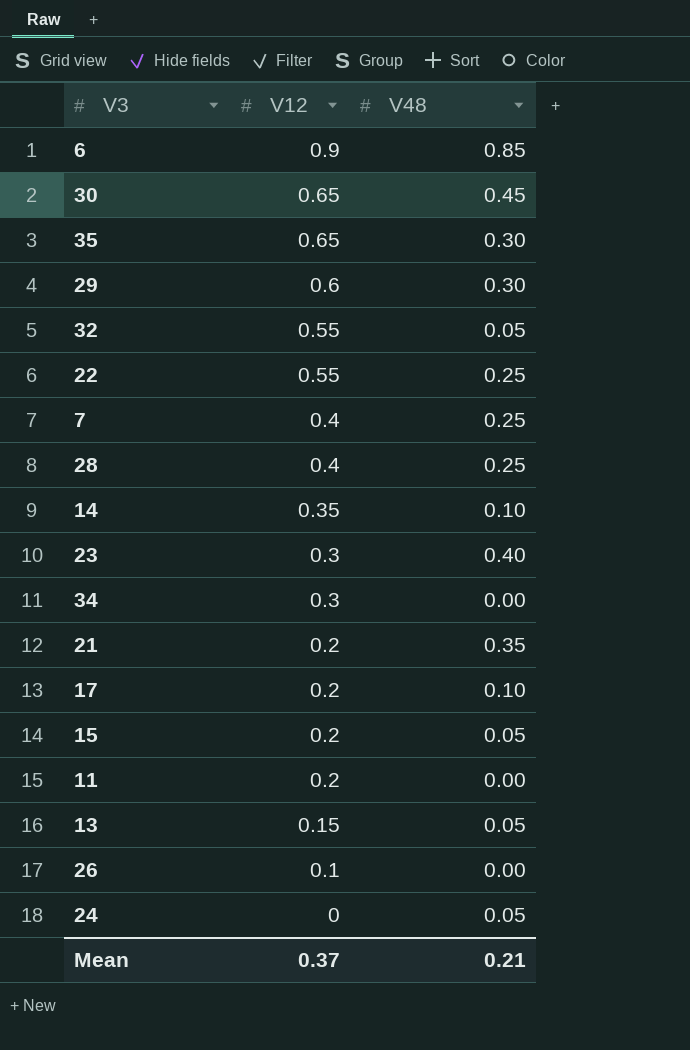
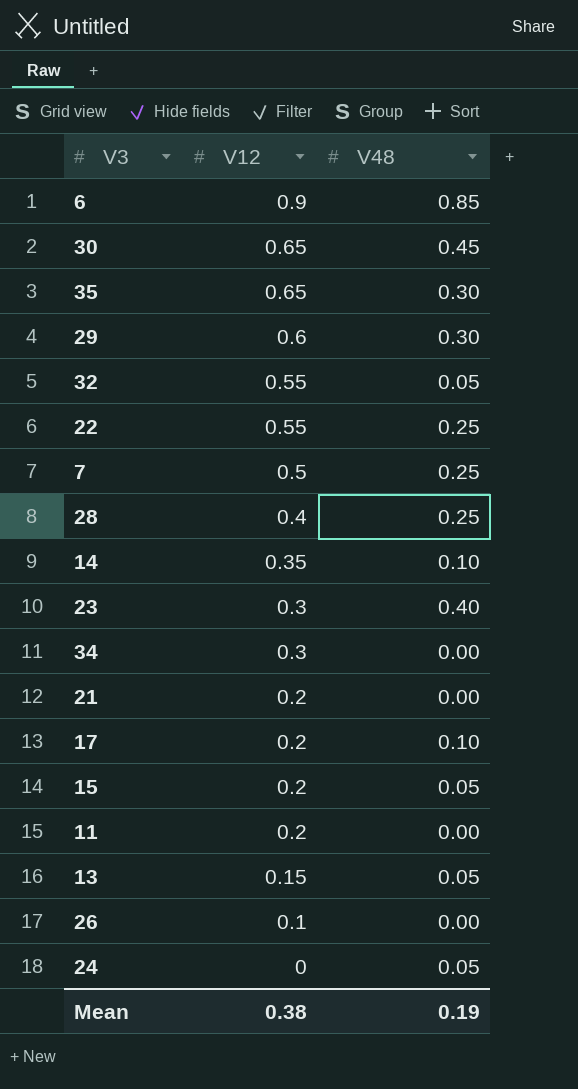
7 | V12: 0.4 -> 0.5
21 | V48: 0.35 -> 0.00
Mean | V12: 0.37 -> 0.38
Mean | V48: 0.21 -> 0.19

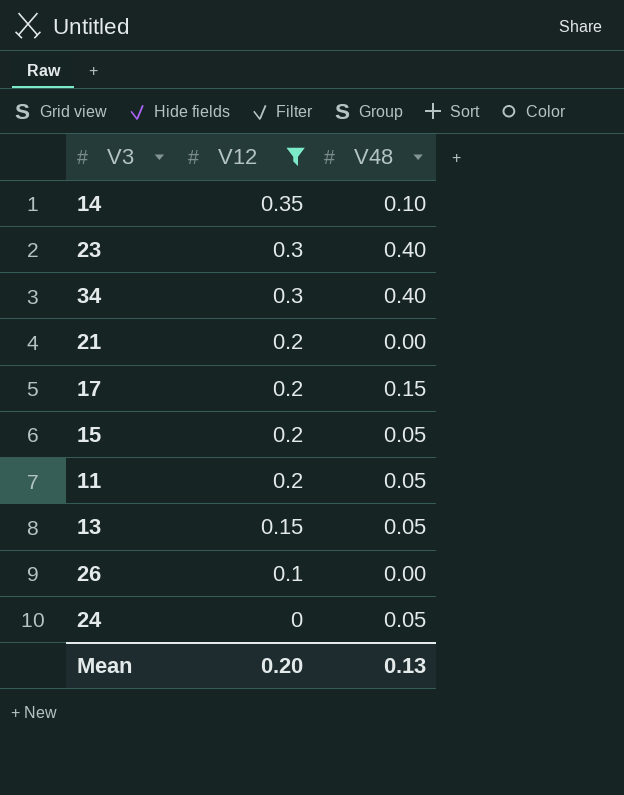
filter: none -> V12 <= 0.35
34 | V48: 0.00 -> 0.40
17 | V48: 0.10 -> 0.15
11 | V48: 0.00 -> 0.05
Mean | V12: 0.38 -> 0.20
Mean | V48: 0.19 -> 0.13

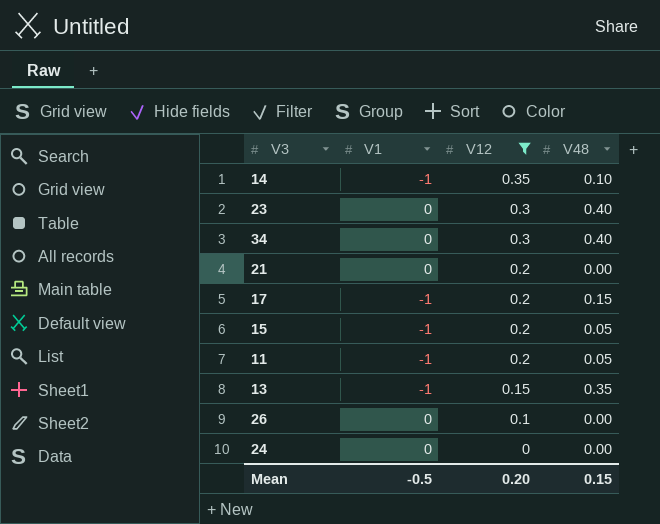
column V1 | position: none -> 2
13 | V48: 0.05 -> 0.35
24 | V48: 0.05 -> 0.00
Mean | V48: 0.13 -> 0.15

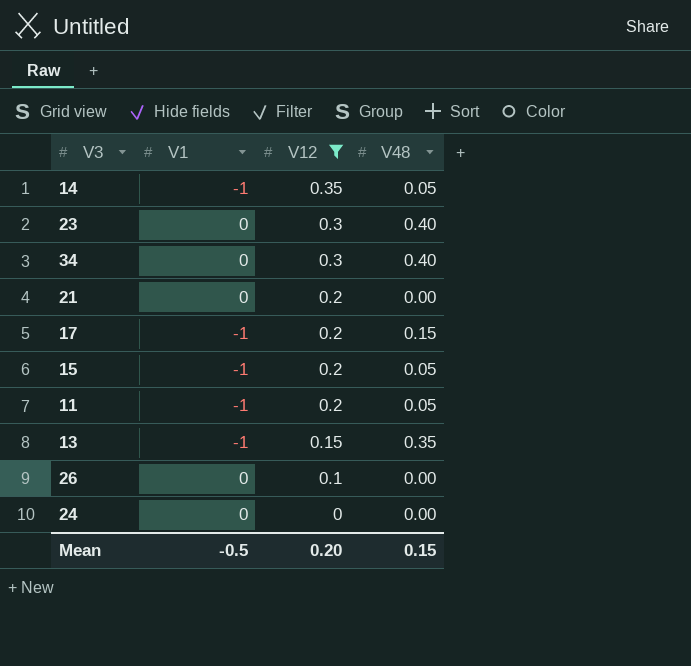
14 | V48: 0.10 -> 0.05

